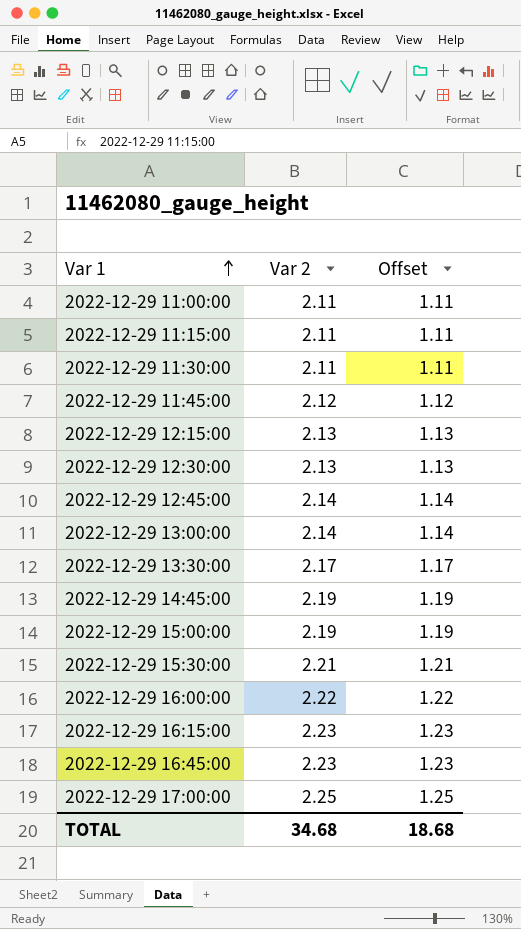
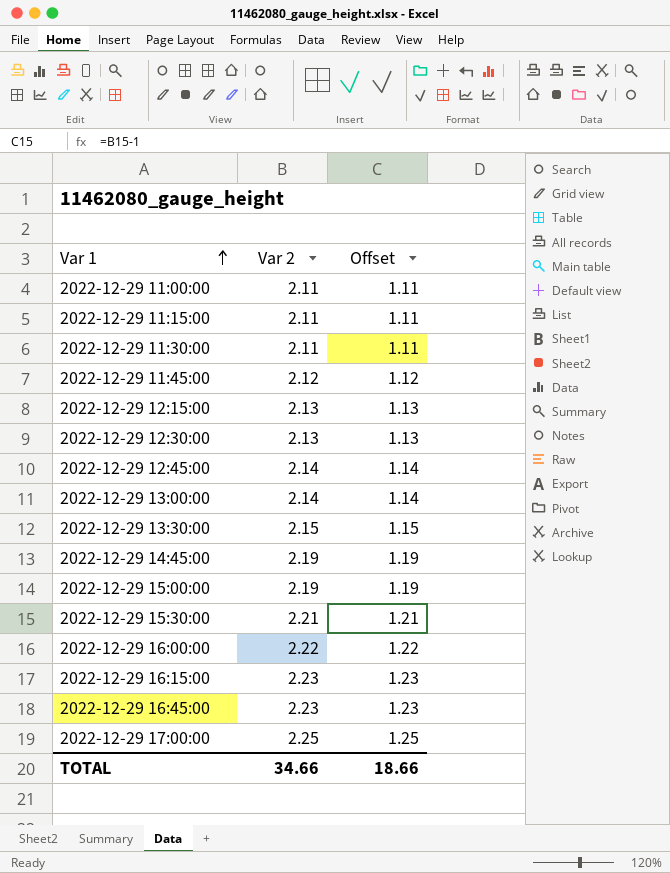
2022-12-29 13:30:00 | Var 2: 2.17 -> 2.15
2022-12-29 13:30:00 | Offset: 1.17 -> 1.15
TOTAL | Var 2: 34.68 -> 34.66
TOTAL | Offset: 18.68 -> 18.66

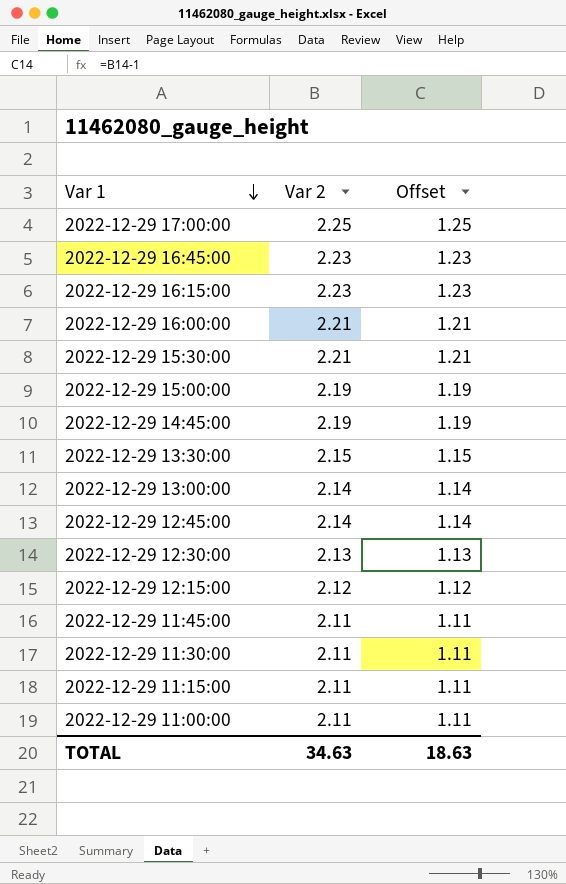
row order: Var 1 ascending -> Var 1 descending
2022-12-29 16:00:00 | Var 2: 2.22 -> 2.21
2022-12-29 16:00:00 | Offset: 1.22 -> 1.21
2022-12-29 12:15:00 | Var 2: 2.13 -> 2.12
2022-12-29 12:15:00 | Offset: 1.13 -> 1.12
2022-12-29 11:45:00 | Var 2: 2.12 -> 2.11
2022-12-29 11:45:00 | Offset: 1.12 -> 1.11
TOTAL | Var 2: 34.66 -> 34.63
TOTAL | Offset: 18.66 -> 18.63

